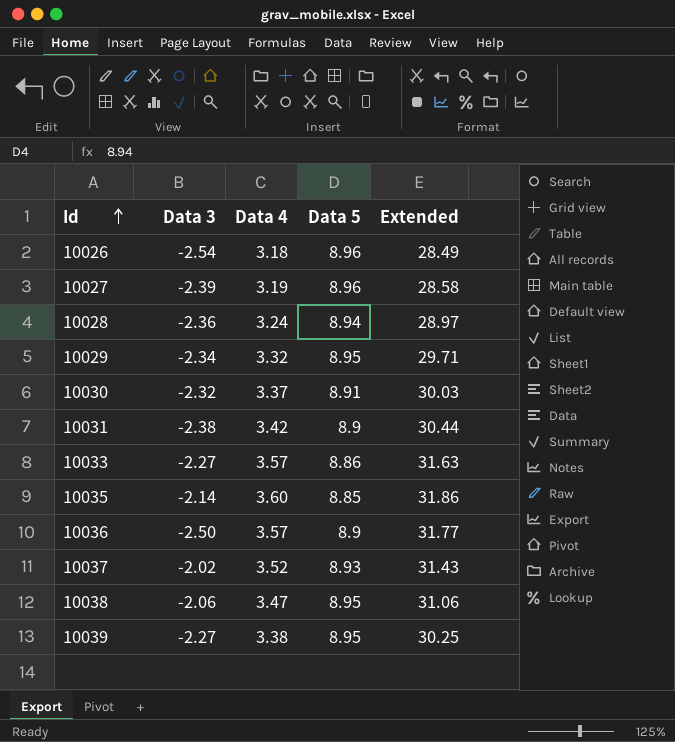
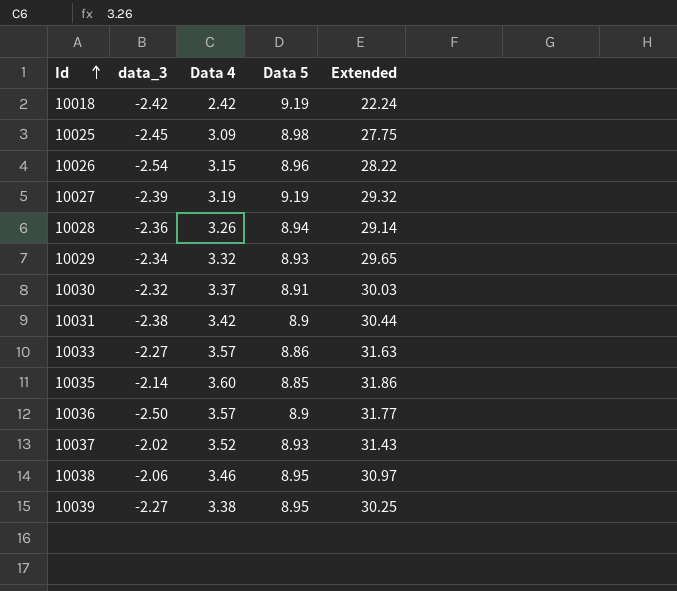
column name: Data 3 -> data_3
row 10018: none -> -2.42 | 2.42 | 9.19 | 22.24
row 10025: none -> -2.45 | 3.09 | 8.98 | 27.75
10026 | Data 4: 3.18 -> 3.15
10026 | Extended: 28.49 -> 28.22
10027 | Data 5: 8.96 -> 9.19
10027 | Extended: 28.58 -> 29.32
10028 | Data 4: 3.24 -> 3.26
10028 | Extended: 28.97 -> 29.14
10029 | Data 5: 8.95 -> 8.93
10029 | Extended: 29.71 -> 29.65
10038 | Data 4: 3.47 -> 3.46
10038 | Extended: 31.06 -> 30.97

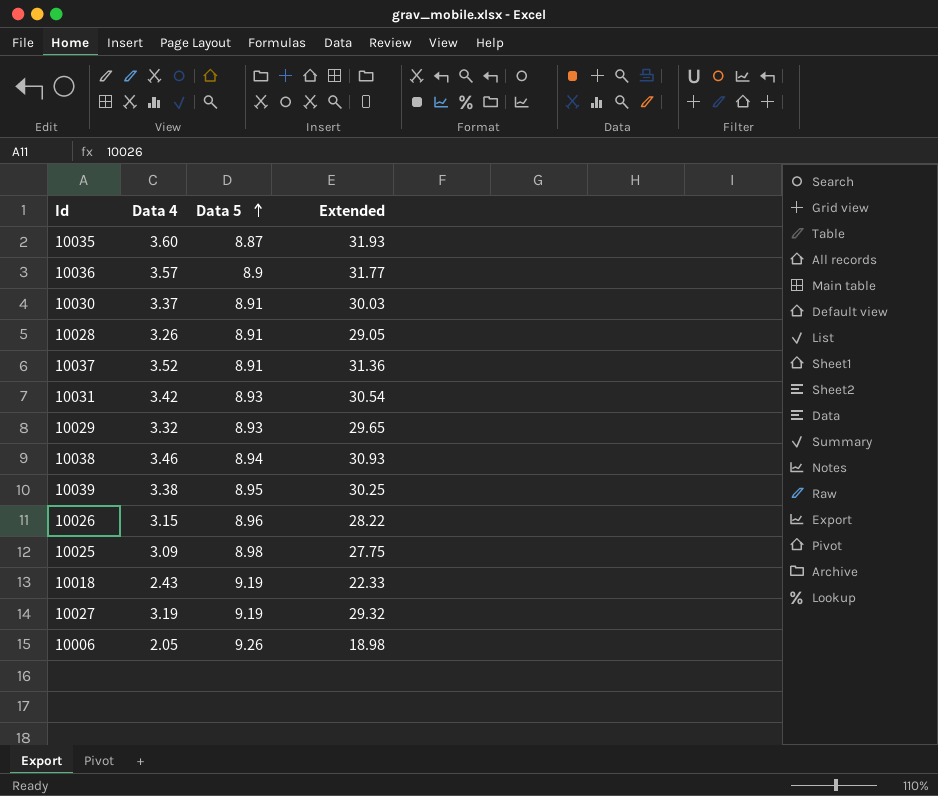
row order: Id ascending -> Data 5 ascending
column data_3 | position: 2 -> none
row 10033: -2.27 | 3.57 | 8.86 | 31.63 -> none
10035 | Data 5: 8.85 -> 8.87
10035 | Extended: 31.86 -> 31.93
10028 | Data 5: 8.94 -> 8.91
10028 | Extended: 29.14 -> 29.05
10037 | Data 5: 8.93 -> 8.91
10037 | Extended: 31.43 -> 31.36
10031 | Data 5: 8.9 -> 8.93
10031 | Extended: 30.44 -> 30.54
10038 | Data 5: 8.95 -> 8.94
10038 | Extended: 30.97 -> 30.93
10018 | Data 4: 2.42 -> 2.43
10018 | Extended: 22.24 -> 22.33
row 10006: none -> 2.05 | 9.26 | 18.98

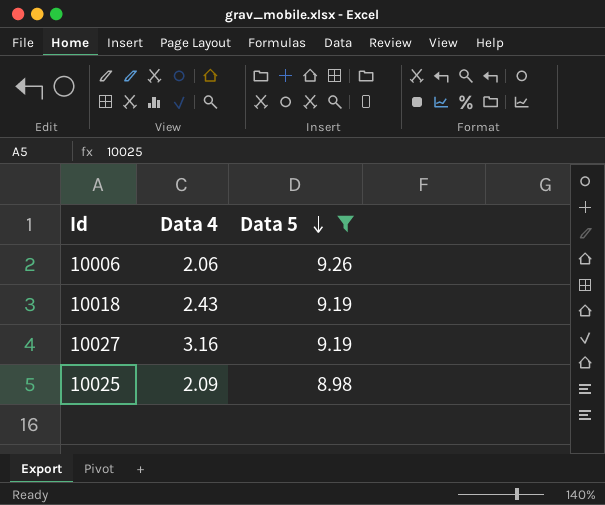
filter: none -> Data 5 >= 8.98
row order: Data 5 ascending -> Data 5 descending
column Extended | formula: [Data 4] * [Data 5] -> none
10006 | Data 4: 2.05 -> 2.06
10027 | Data 4: 3.19 -> 3.16
10025 | Data 4: 3.09 -> 2.09

